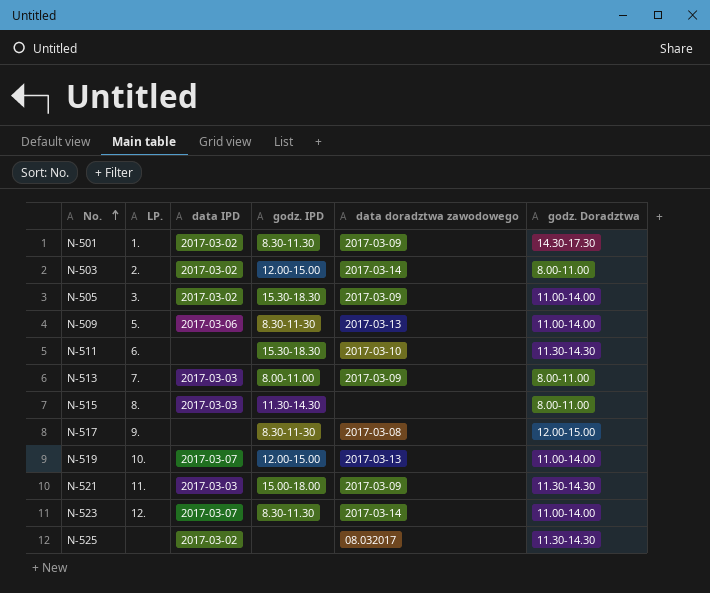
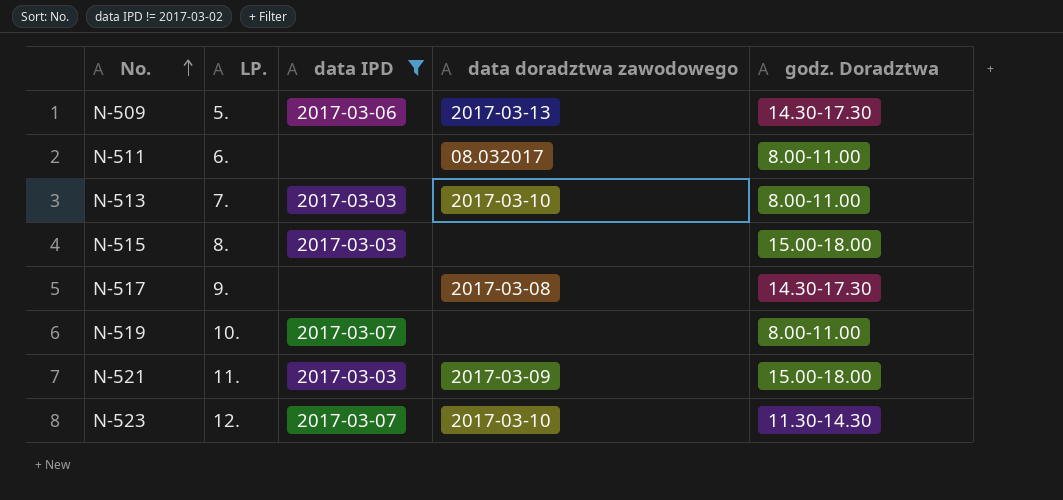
filter: none -> data IPD != 2017-03-02
column godz. IPD | position: 4 -> none
N-509 | godz. Doradztwa: 11.00-14.00 -> 14.30-17.30
N-511 | data doradztwa zawodowego: 2017-03-10 -> 08.032017
N-511 | godz. Doradztwa: 11.30-14.30 -> 8.00-11.00
N-513 | data doradztwa zawodowego: 2017-03-09 -> 2017-03-10
N-515 | godz. Doradztwa: 8.00-11.00 -> 15.00-18.00
N-517 | godz. Doradztwa: 12.00-15.00 -> 14.30-17.30
N-519 | data doradztwa zawodowego: 2017-03-13 -> none
N-519 | godz. Doradztwa: 11.00-14.00 -> 8.00-11.00
N-521 | godz. Doradztwa: 11.30-14.30 -> 15.00-18.00
N-523 | data doradztwa zawodowego: 2017-03-14 -> 2017-03-10
N-523 | godz. Doradztwa: 11.00-14.00 -> 11.30-14.30

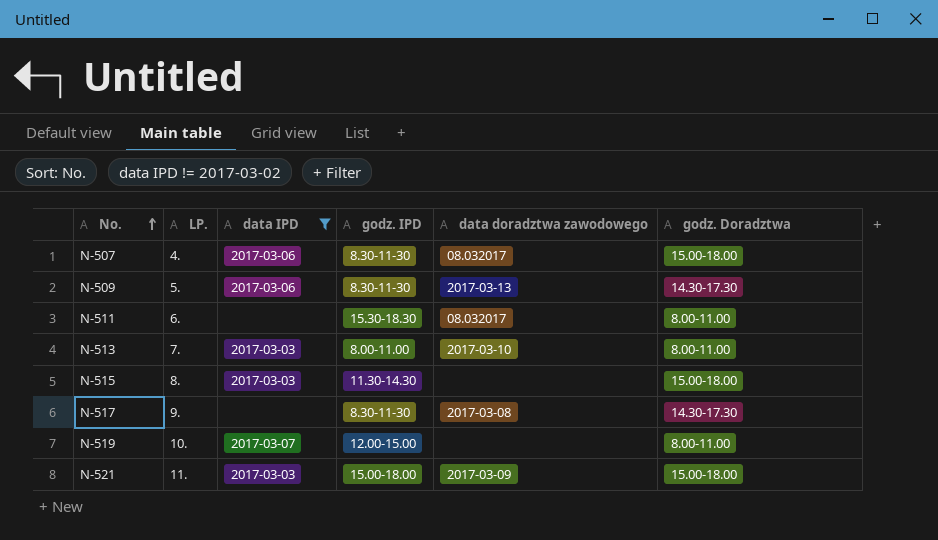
column godz. IPD | position: none -> 4
row N-523: 12. | 2017-03-07 | 2017-03-10 | 11.30-14.30 -> none
row N-507: none -> 4. | 2017-03-06 | 8.30-11-30 | 08.032017 | 15.00-18.00

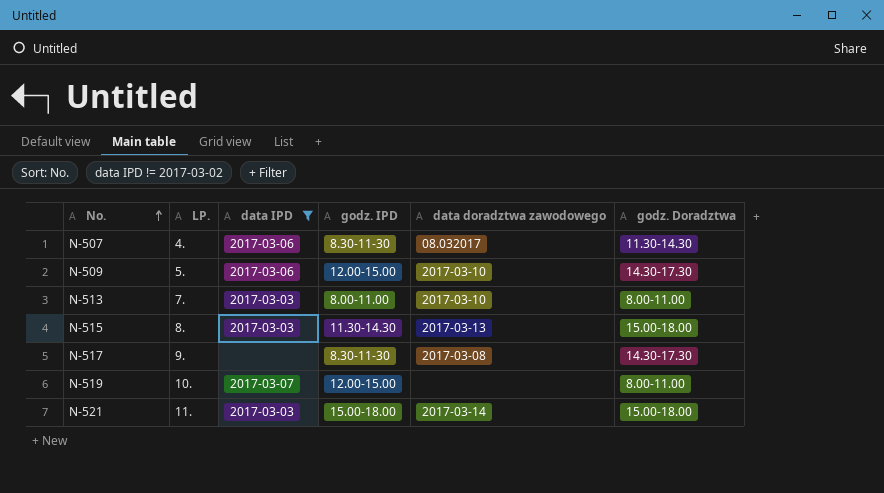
row N-511: 6. | none | 15.30-18.30 | 08.032017 | 8.00-11.00 -> none
N-507 | godz. Doradztwa: 15.00-18.00 -> 11.30-14.30
N-509 | godz. IPD: 8.30-11-30 -> 12.00-15.00
N-509 | data doradztwa zawodowego: 2017-03-13 -> 2017-03-10
N-515 | data doradztwa zawodowego: none -> 2017-03-13
N-521 | data doradztwa zawodowego: 2017-03-09 -> 2017-03-14

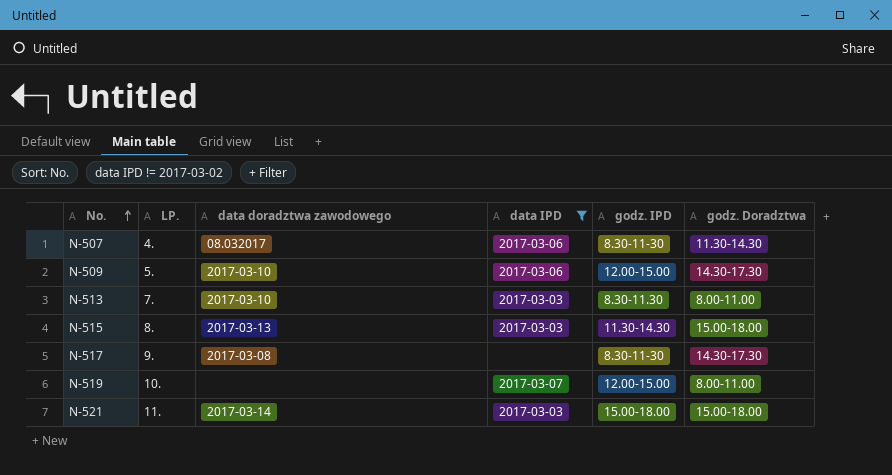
column data doradztwa zawodowego | position: 5 -> 3
N-513 | godz. IPD: 8.00-11.00 -> 8.30-11.30

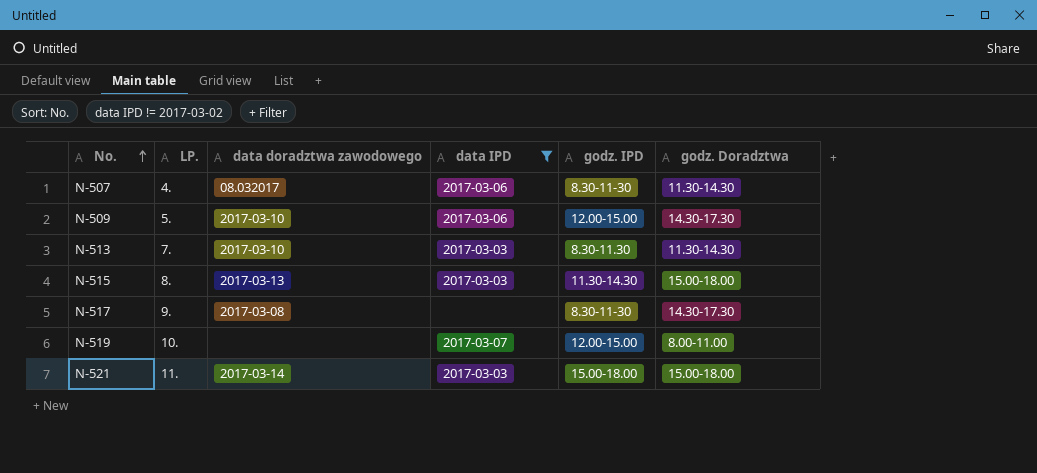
N-513 | godz. Doradztwa: 8.00-11.00 -> 11.30-14.30

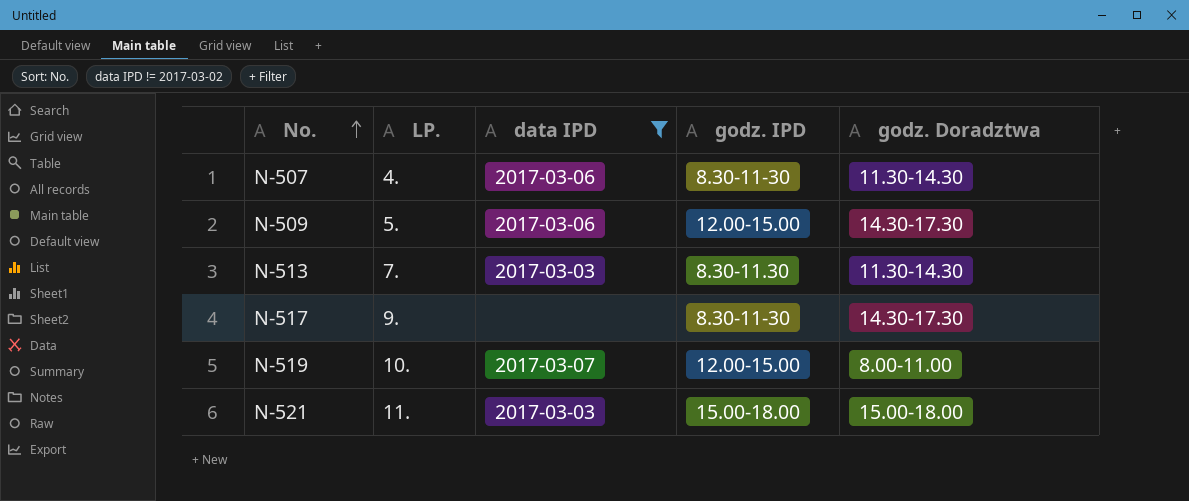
column data doradztwa zawodowego | position: 3 -> none
row N-515: 8. | 2017-03-13 | 2017-03-03 | 11.30-14.30 | 15.00-18.00 -> none

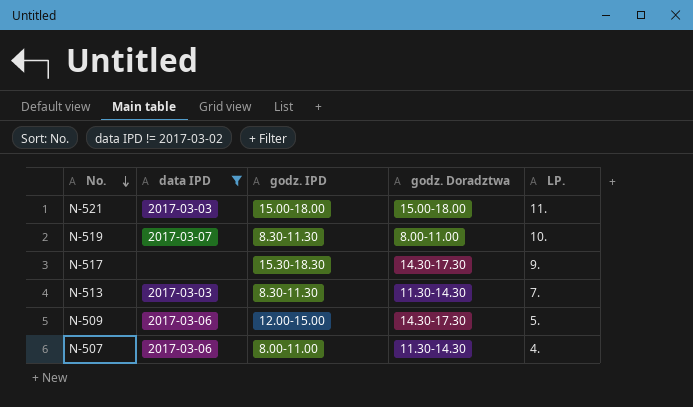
row order: No. ascending -> No. descending
column LP. | position: 2 -> 5
N-519 | godz. IPD: 12.00-15.00 -> 8.30-11.30
N-517 | godz. IPD: 8.30-11-30 -> 15.30-18.30
N-507 | godz. IPD: 8.30-11-30 -> 8.00-11.00

